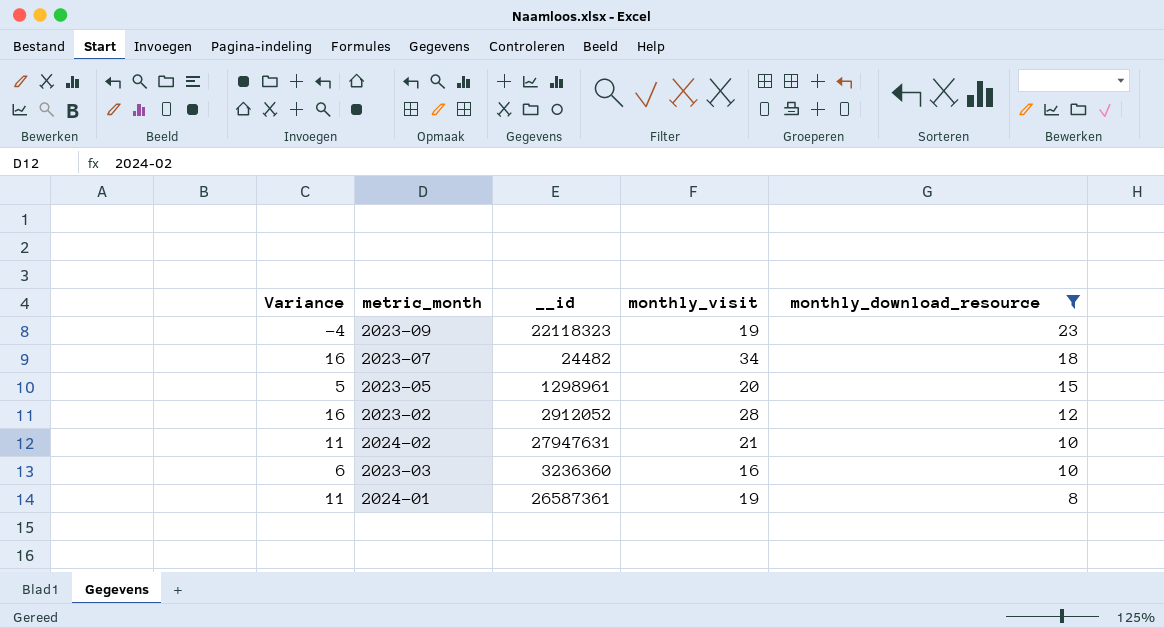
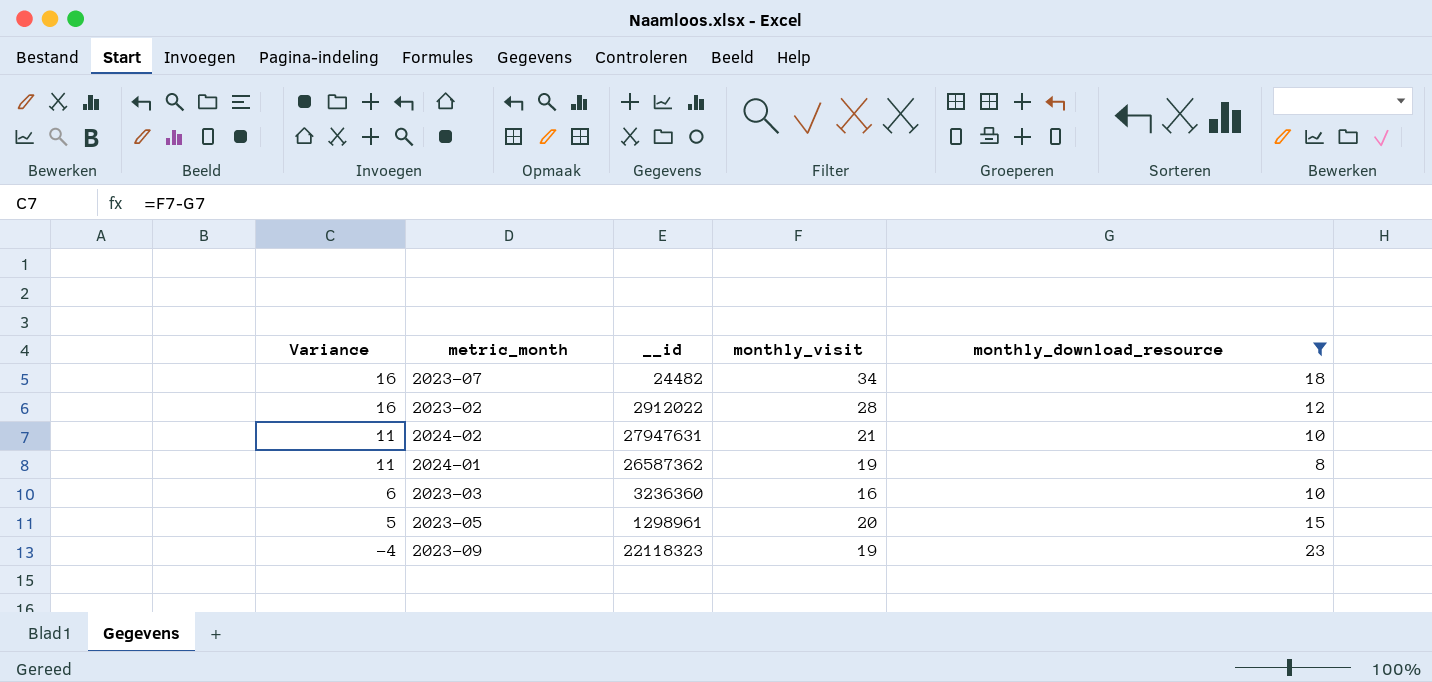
row order: monthly_download_resource descending -> Variance descending
2023-02 | __id: 2912052 -> 2912022
2024-01 | __id: 26587361 -> 26587362

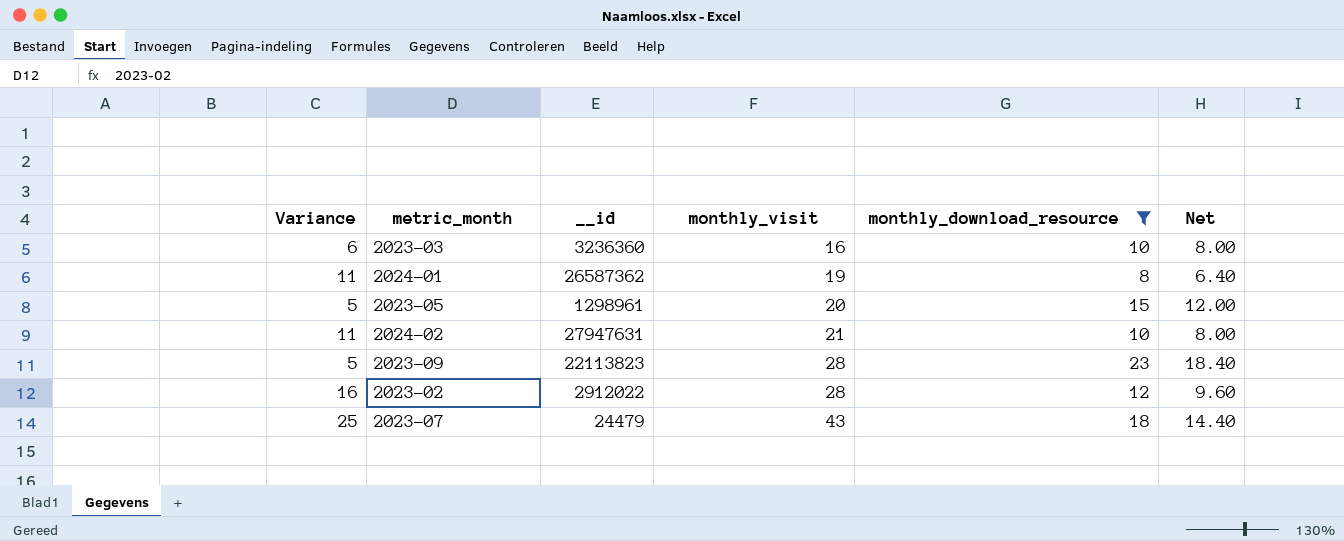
row order: Variance descending -> monthly_visit ascending
column Net | formula: none -> [monthly_download_resource] * 0.8
2023-09 | Variance: -4 -> 5
2023-09 | __id: 22118323 -> 22113823
2023-09 | monthly_visit: 19 -> 28
2023-07 | Variance: 16 -> 25
2023-07 | __id: 24482 -> 24479
2023-07 | monthly_visit: 34 -> 43

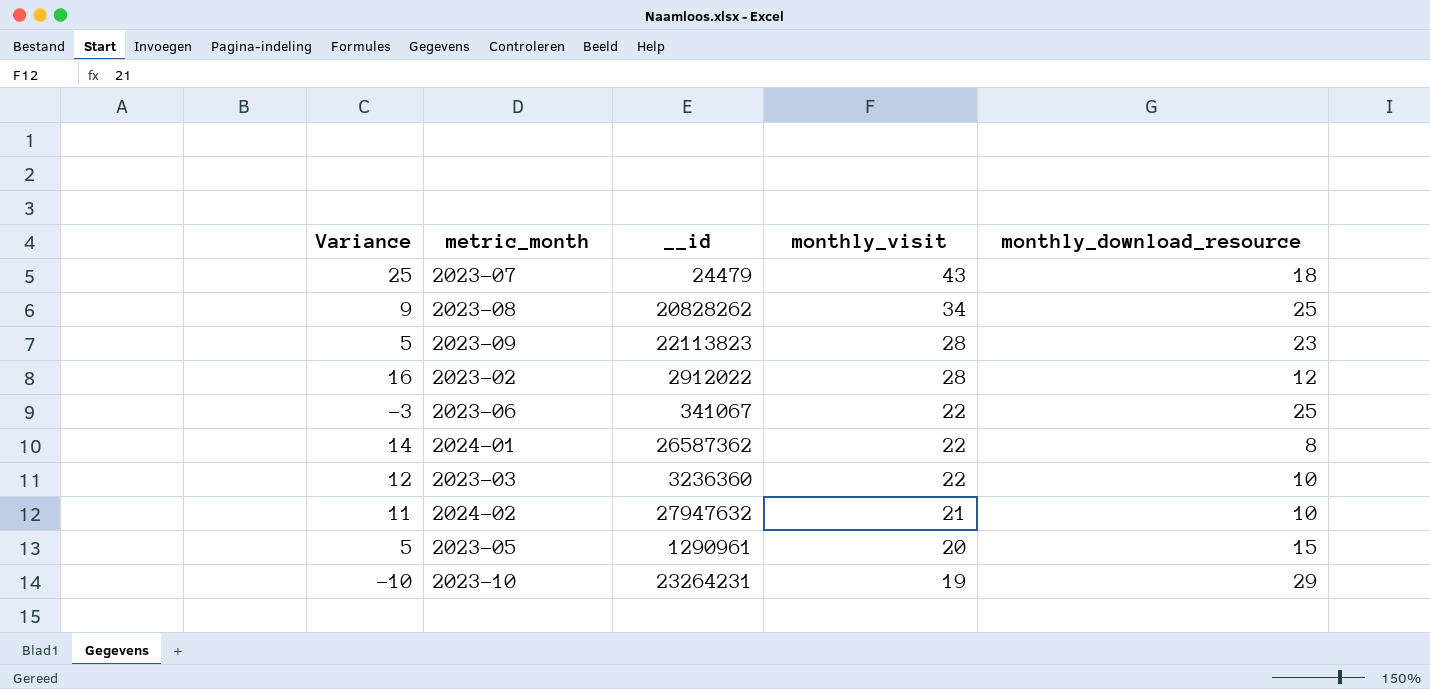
filter: monthly_download_resource <= 23 -> none
row order: monthly_visit ascending -> monthly_visit descending
column Net | formula: [monthly_download_resource] * 0.8 -> none
2024-01 | Variance: 11 -> 14
2024-01 | monthly_visit: 19 -> 22
2023-03 | Variance: 6 -> 12
2023-03 | monthly_visit: 16 -> 22
2024-02 | __id: 27947631 -> 27947632
2023-05 | __id: 1298961 -> 1290961

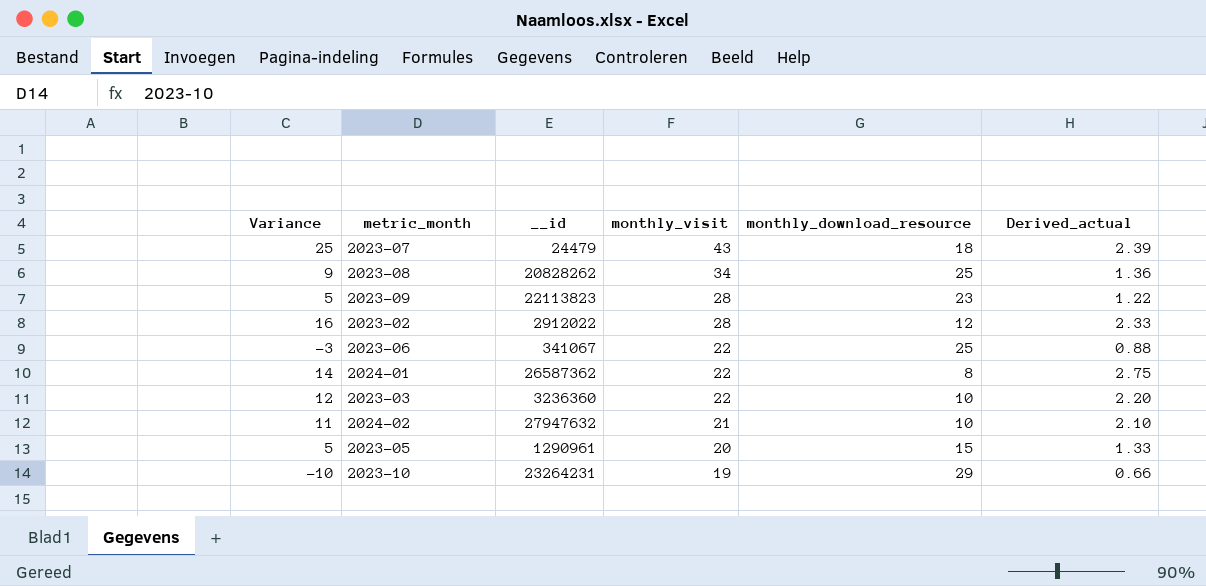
column Derived_actual | formula: none -> [monthly_visit] / [monthly_download_resource]

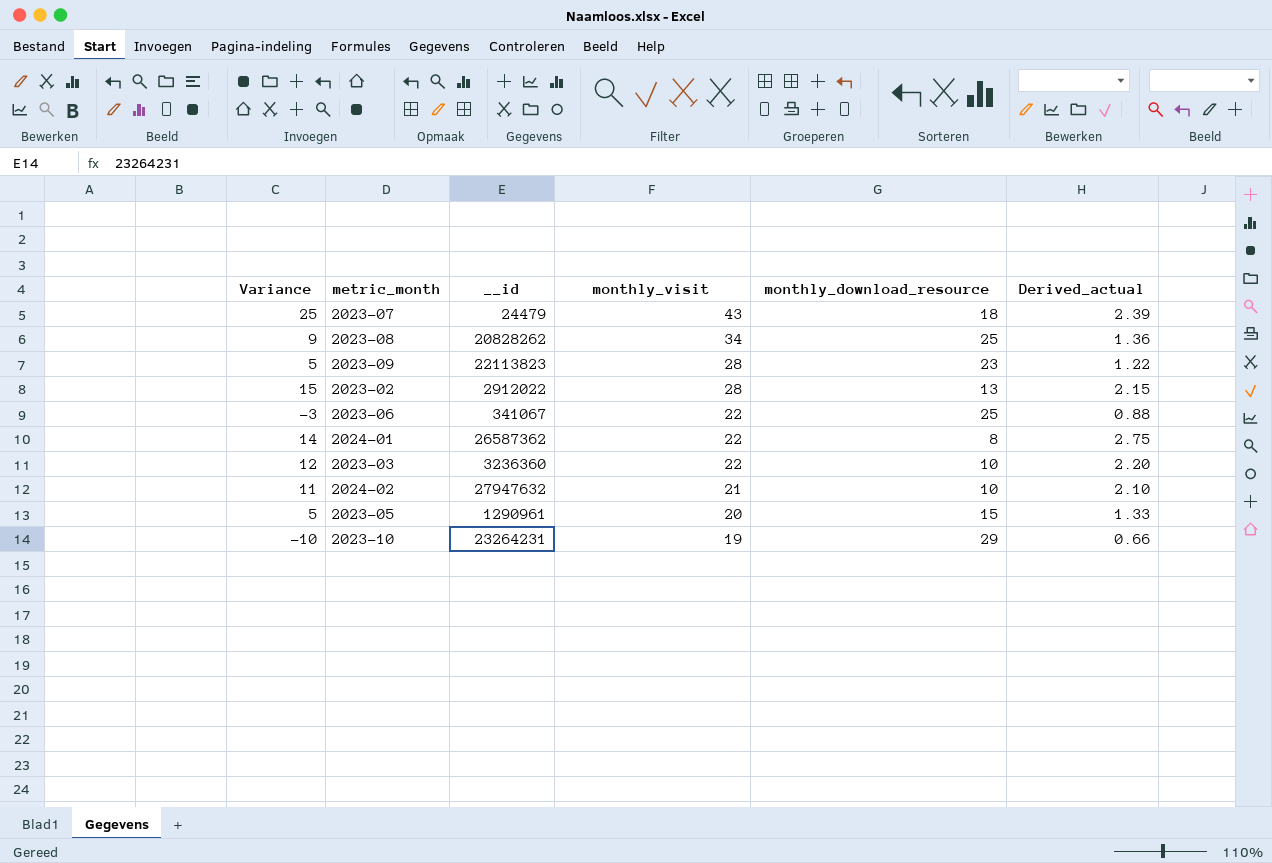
2023-02 | Variance: 16 -> 15
2023-02 | monthly_download_resource: 12 -> 13
2023-02 | Derived_actual: 2.33 -> 2.15

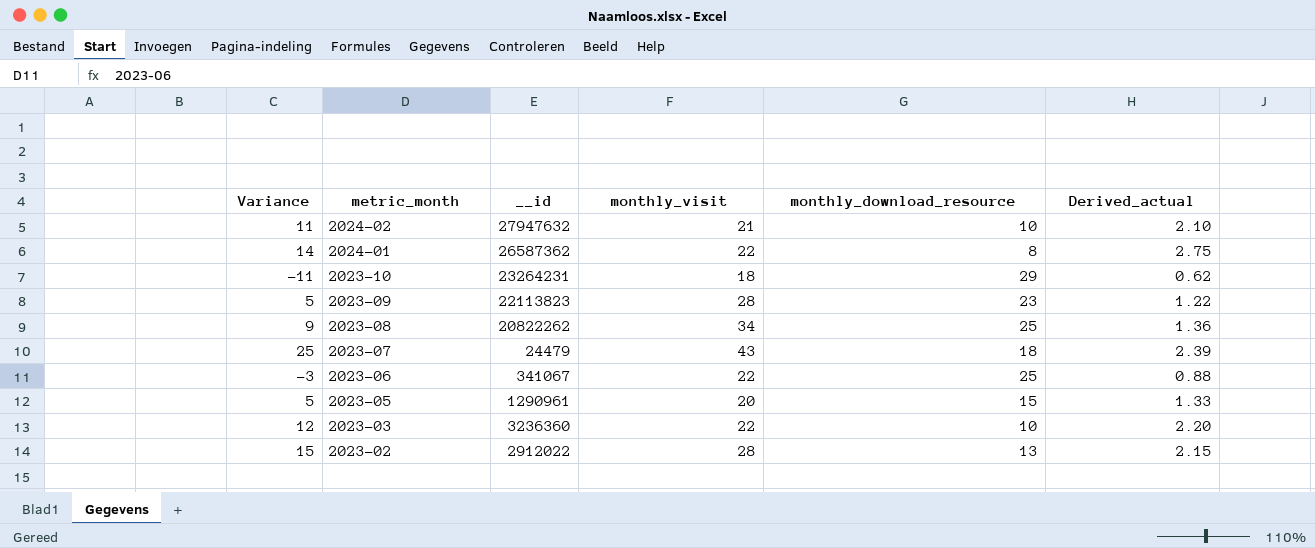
row order: monthly_visit descending -> metric_month descending
2023-10 | Variance: -10 -> -11
2023-10 | monthly_visit: 19 -> 18
2023-10 | Derived_actual: 0.66 -> 0.62
2023-08 | __id: 20828262 -> 20822262

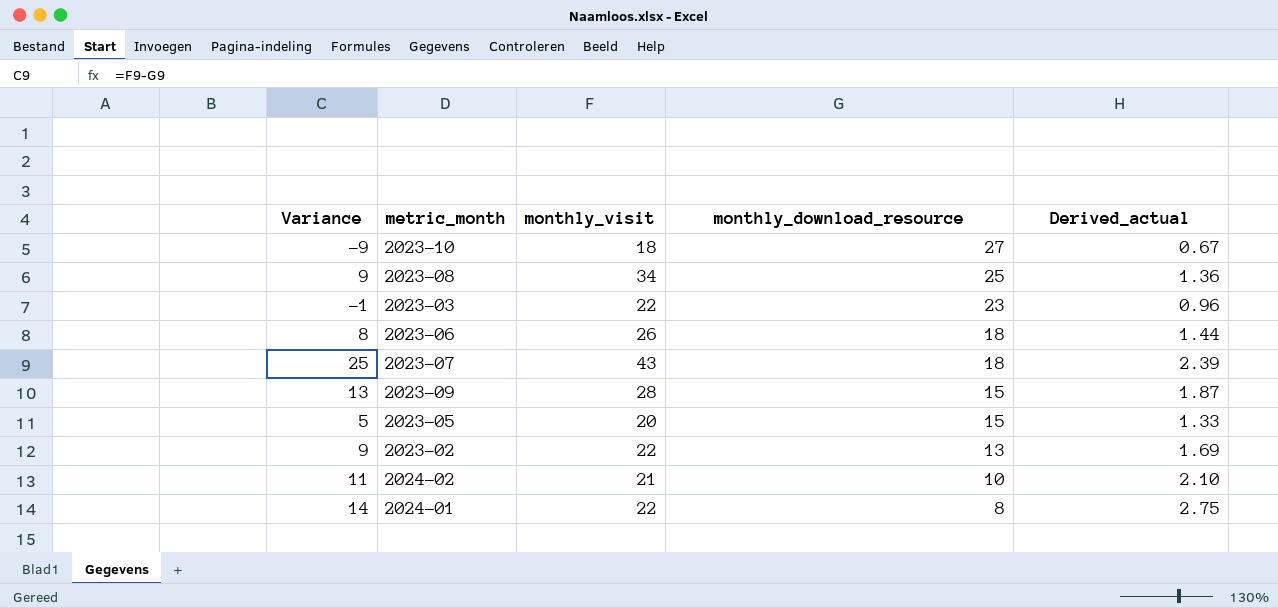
row order: metric_month descending -> monthly_download_resource descending
column __id | position: 3 -> none
2023-10 | Variance: -11 -> -9
2023-10 | monthly_download_resource: 29 -> 27
2023-10 | Derived_actual: 0.62 -> 0.67
2023-03 | Variance: 12 -> -1
2023-03 | monthly_download_resource: 10 -> 23
2023-03 | Derived_actual: 2.20 -> 0.96
2023-06 | Variance: -3 -> 8
2023-06 | monthly_visit: 22 -> 26
2023-06 | monthly_download_resource: 25 -> 18
2023-06 | Derived_actual: 0.88 -> 1.44
2023-09 | Variance: 5 -> 13
2023-09 | monthly_download_resource: 23 -> 15
2023-09 | Derived_actual: 1.22 -> 1.87
2023-02 | Variance: 15 -> 9
2023-02 | monthly_visit: 28 -> 22
2023-02 | Derived_actual: 2.15 -> 1.69

